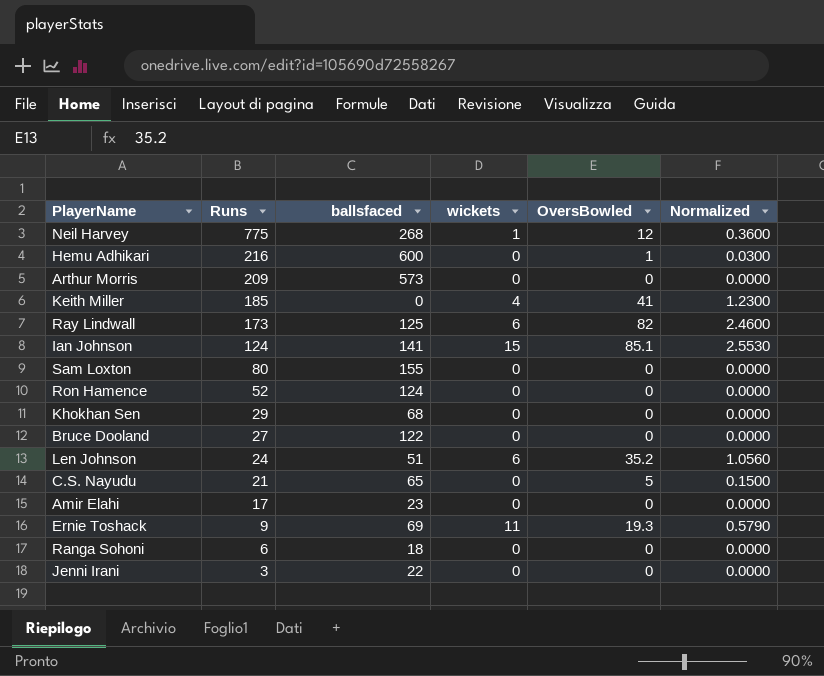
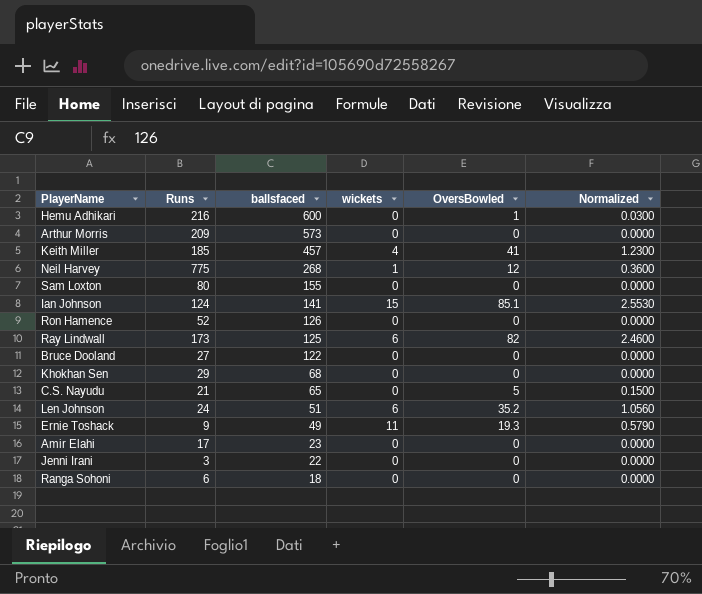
row order: Runs descending -> ballsfaced descending
Keith Miller | ballsfaced: 0 -> 457
Ron Hamence | ballsfaced: 124 -> 126
Ernie Toshack | ballsfaced: 69 -> 49

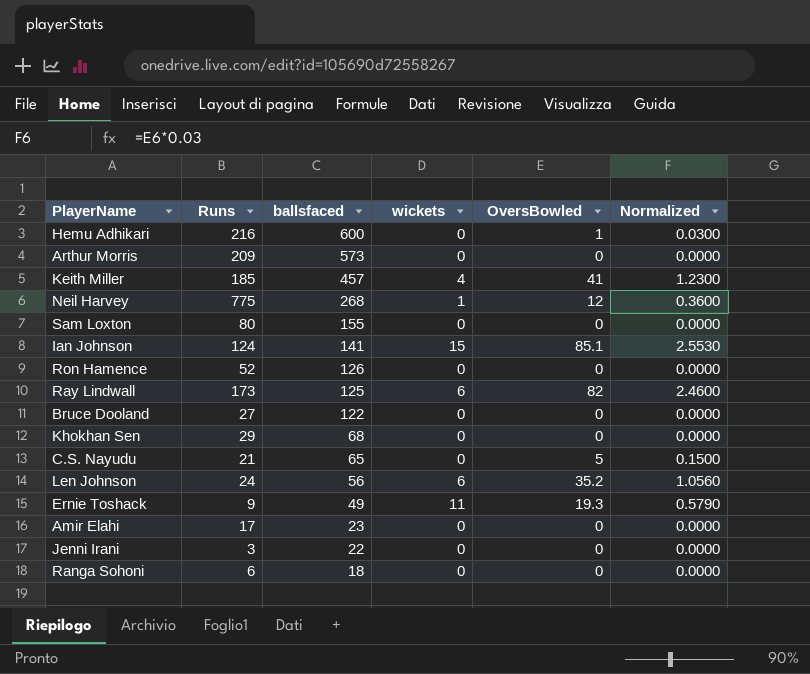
Len Johnson | ballsfaced: 51 -> 56

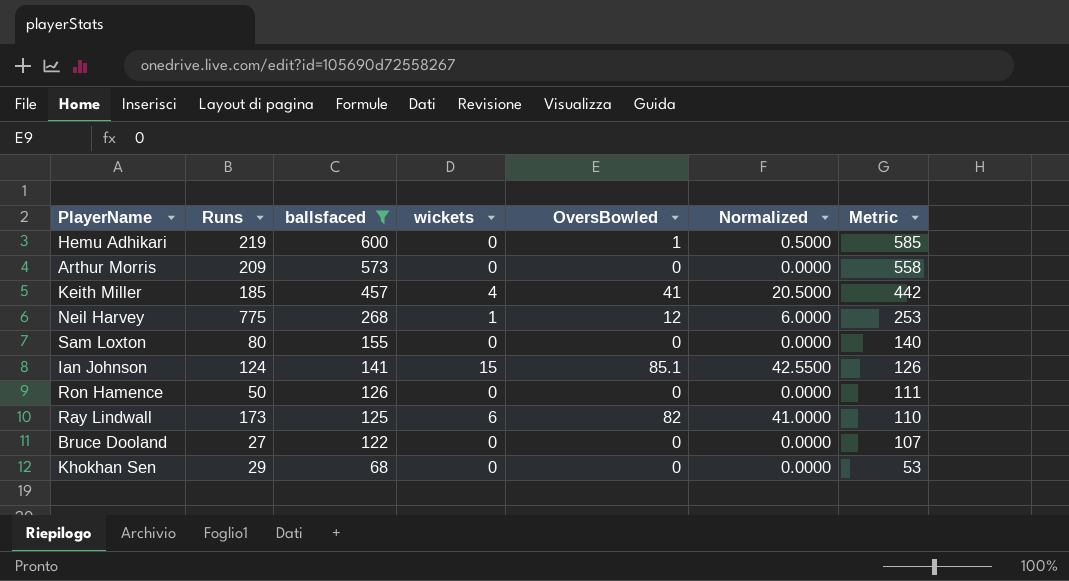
filter: none -> ballsfaced >= 68
column Normalized | formula: [OversBowled] * 0.03 -> [OversBowled] * 0.5
column Metric | formula: none -> [ballsfaced] - 15
Hemu Adhikari | Runs: 216 -> 219
Ron Hamence | Runs: 52 -> 50

